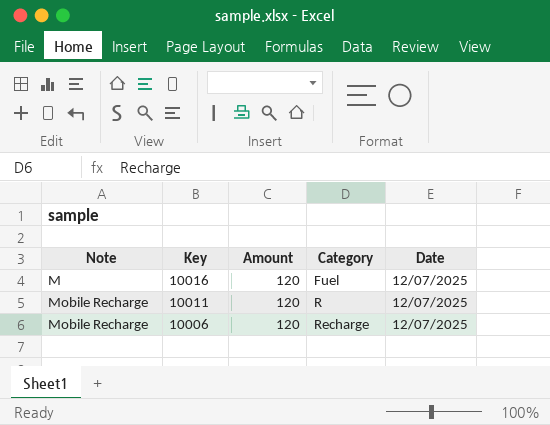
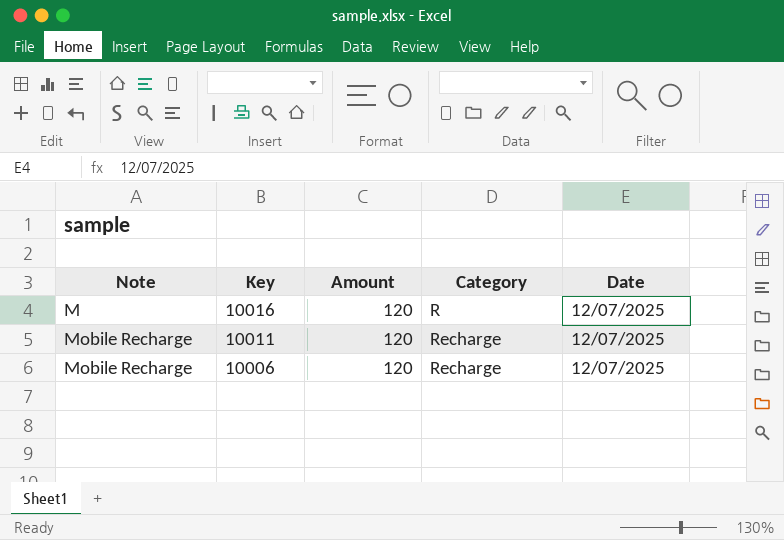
10016 | Category: Fuel -> R
10011 | Category: R -> Recharge

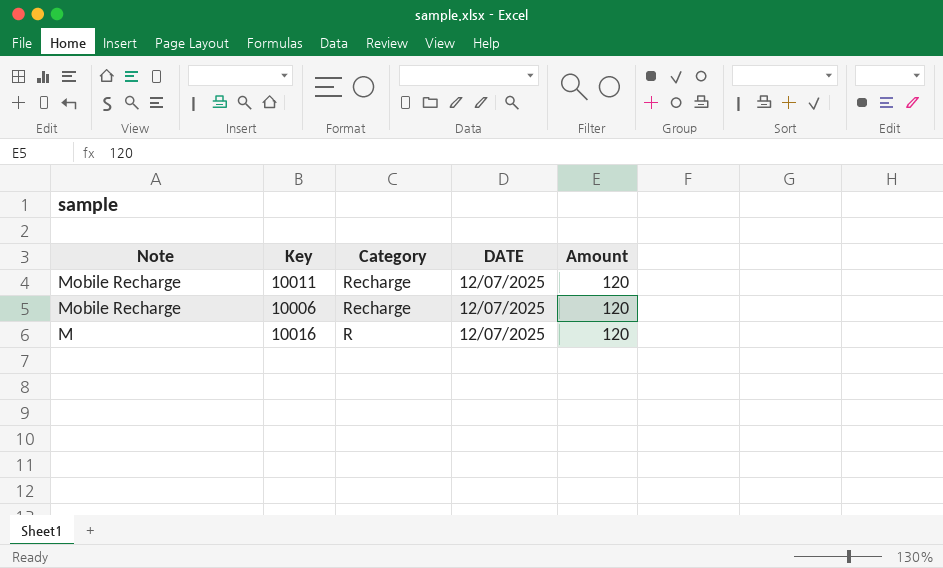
row order: Note ascending -> Note descending
column name: Date -> DATE
column Amount | position: 3 -> 5

